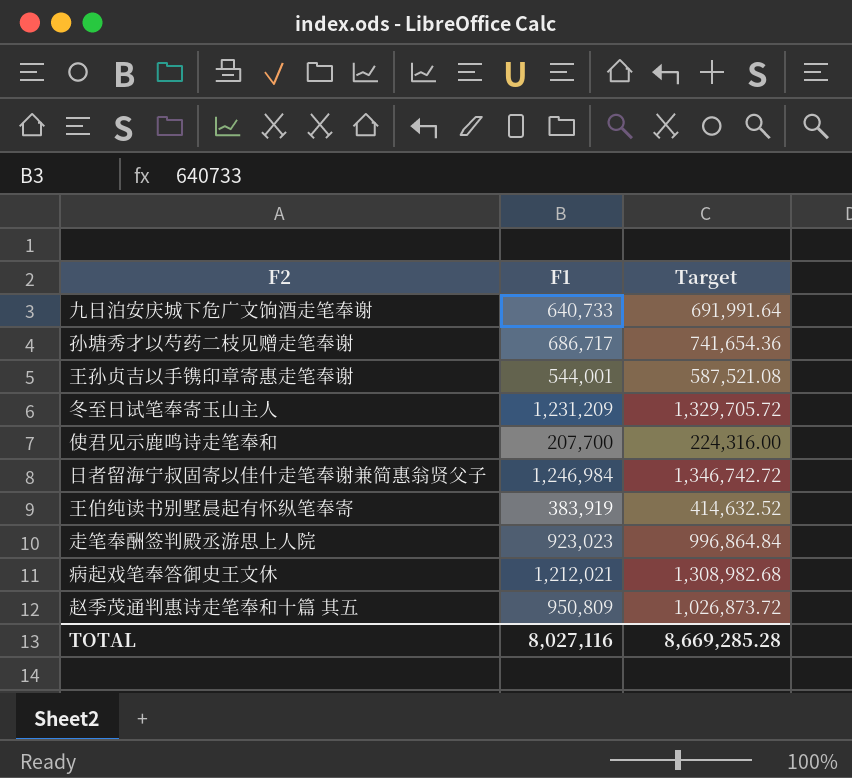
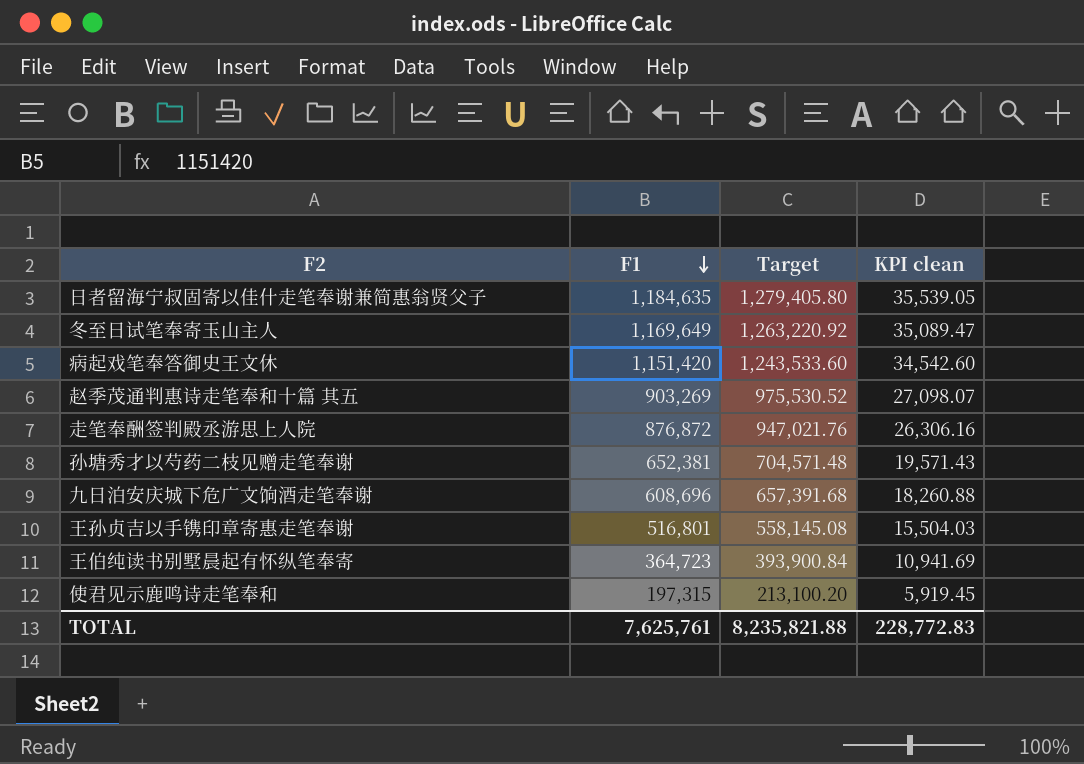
row order: none -> F1 descending
column KPI clean | formula: none -> [F1] * 0.03
日者留海宁叔固寄以佳什走笔奉谢兼简惠翁贤父子 | F1: 1,246,984 -> 1,184,635
日者留海宁叔固寄以佳什走笔奉谢兼简惠翁贤父子 | Target: 1,346,742.72 -> 1,279,405.80
冬至日试笔奉寄玉山主人 | F1: 1,231,209 -> 1,169,649
冬至日试笔奉寄玉山主人 | Target: 1,329,705.72 -> 1,263,220.92
病起戏笔奉答御史王文休 | F1: 1,212,021 -> 1,151,420
病起戏笔奉答御史王文休 | Target: 1,308,982.68 -> 1,243,533.60
赵季茂通判惠诗走笔奉和十篇 其五 | F1: 950,809 -> 903,269
赵季茂通判惠诗走笔奉和十篇 其五 | Target: 1,026,873.72 -> 975,530.52
走笔奉酬签判殿丞游思上人院 | F1: 923,023 -> 876,872
走笔奉酬签判殿丞游思上人院 | Target: 996,864.84 -> 947,021.76
孙塘秀才以芍药二枝见赠走笔奉谢 | F1: 686,717 -> 652,381
孙塘秀才以芍药二枝见赠走笔奉谢 | Target: 741,654.36 -> 704,571.48
九日泊安庆城下危广文饷酒走笔奉谢 | F1: 640,733 -> 608,696
九日泊安庆城下危广文饷酒走笔奉谢 | Target: 691,991.64 -> 657,391.68
王孙贞吉以手镌印章寄惠走笔奉谢 | F1: 544,001 -> 516,801
王孙贞吉以手镌印章寄惠走笔奉谢 | Target: 587,521.08 -> 558,145.08
王伯纯读书别墅晨起有怀纵笔奉寄 | F1: 383,919 -> 364,723
王伯纯读书别墅晨起有怀纵笔奉寄 | Target: 414,632.52 -> 393,900.84
使君见示鹿鸣诗走笔奉和 | F1: 207,700 -> 197,315
使君见示鹿鸣诗走笔奉和 | Target: 224,316.00 -> 213,100.20
TOTAL | F1: 8,027,116 -> 7,625,761
TOTAL | Target: 8,669,285.28 -> 8,235,821.88

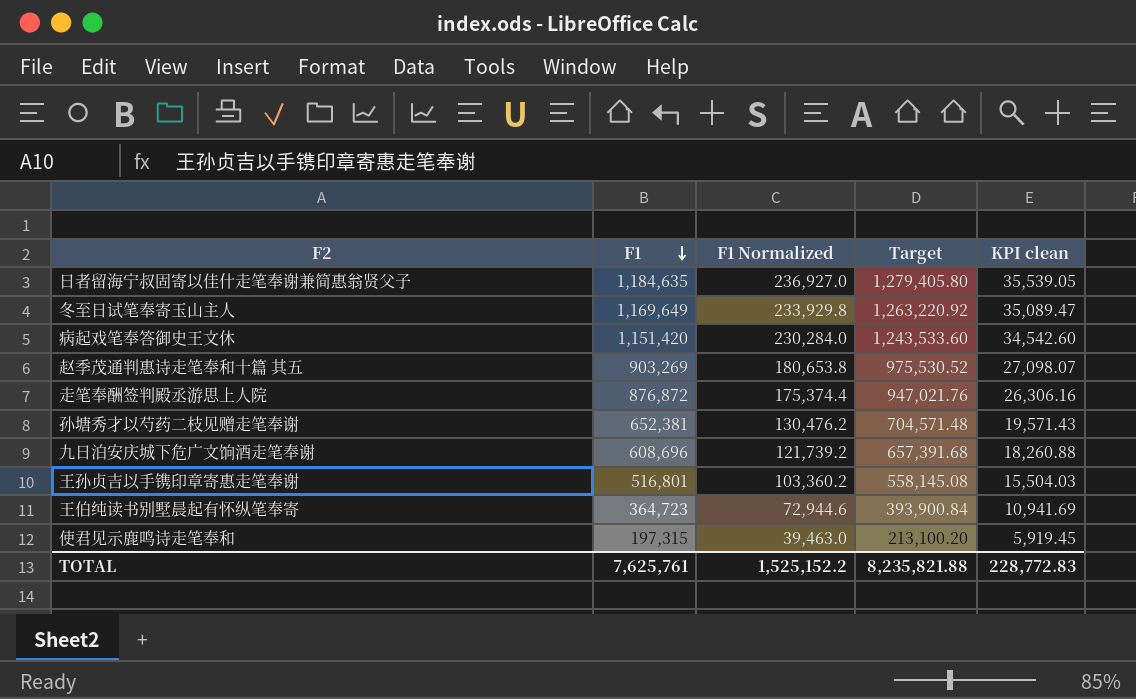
column F1 Normalized | formula: none -> [F1] * 0.2

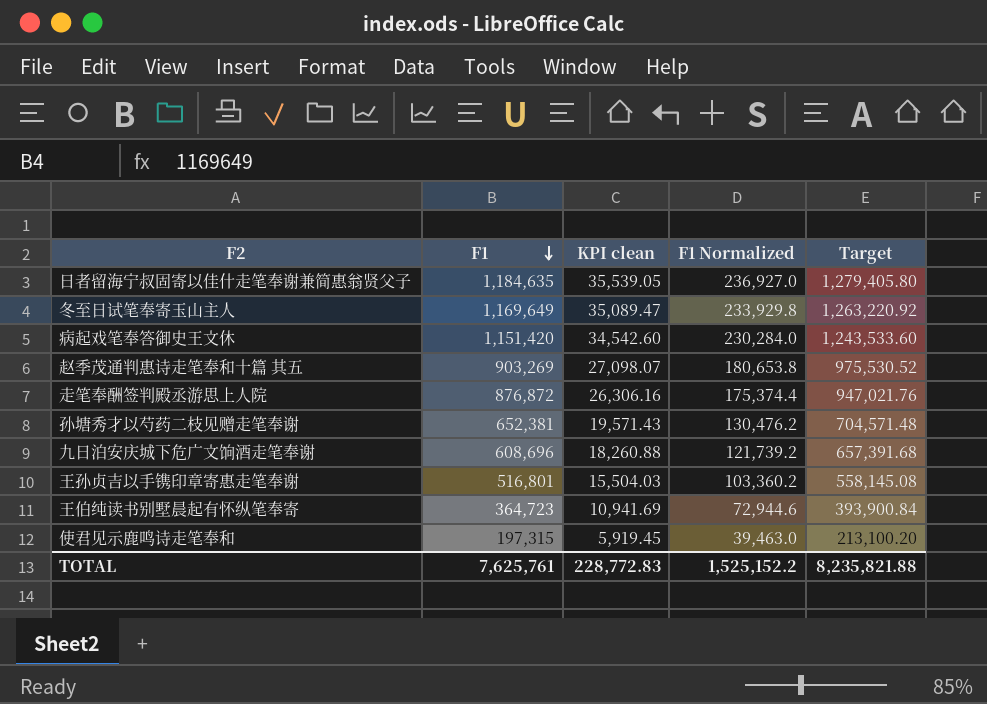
column KPI clean | position: 5 -> 3

